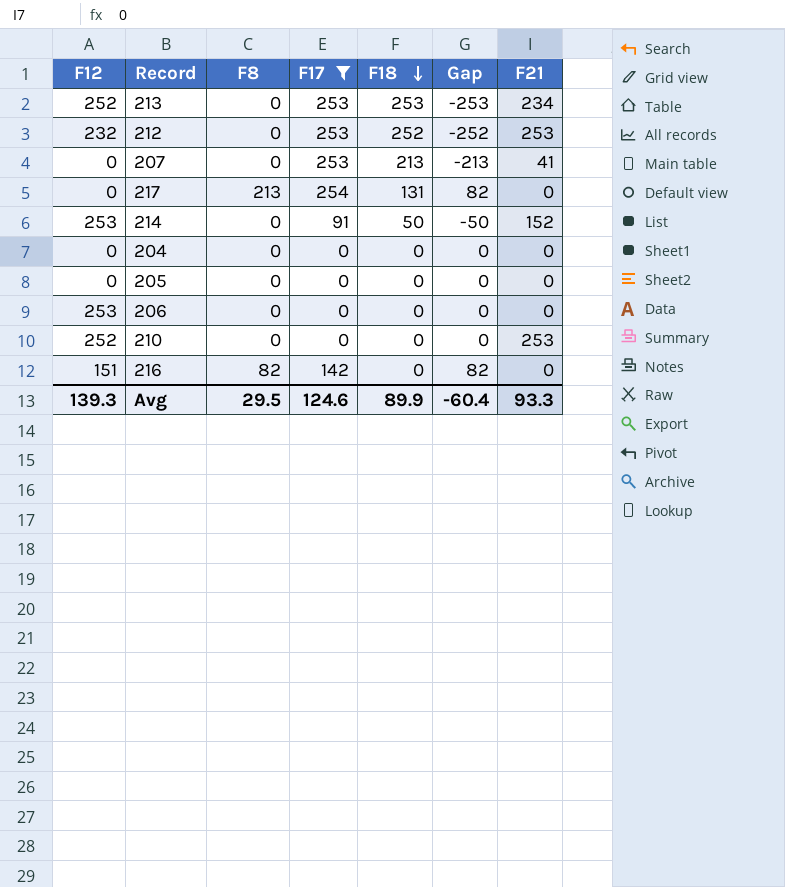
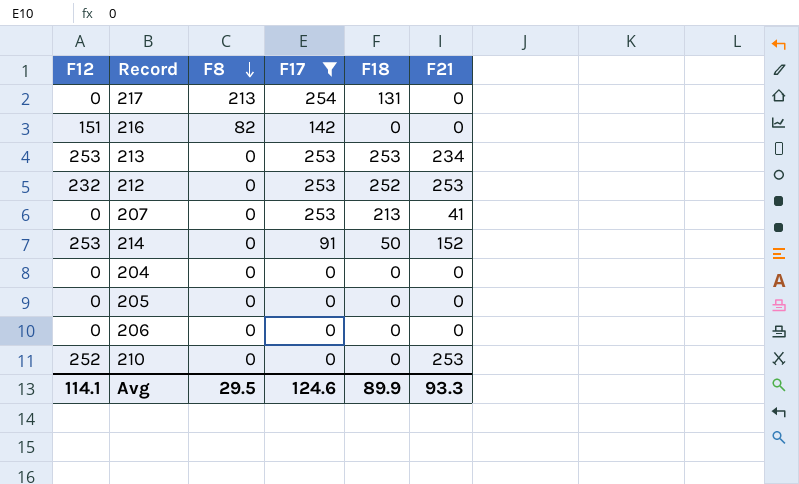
row order: F18 descending -> F8 descending
column Gap | formula: [F8] - [F18] -> none
213 | F12: 252 -> 253
206 | F12: 253 -> 0
Avg | F12: 139.3 -> 114.1

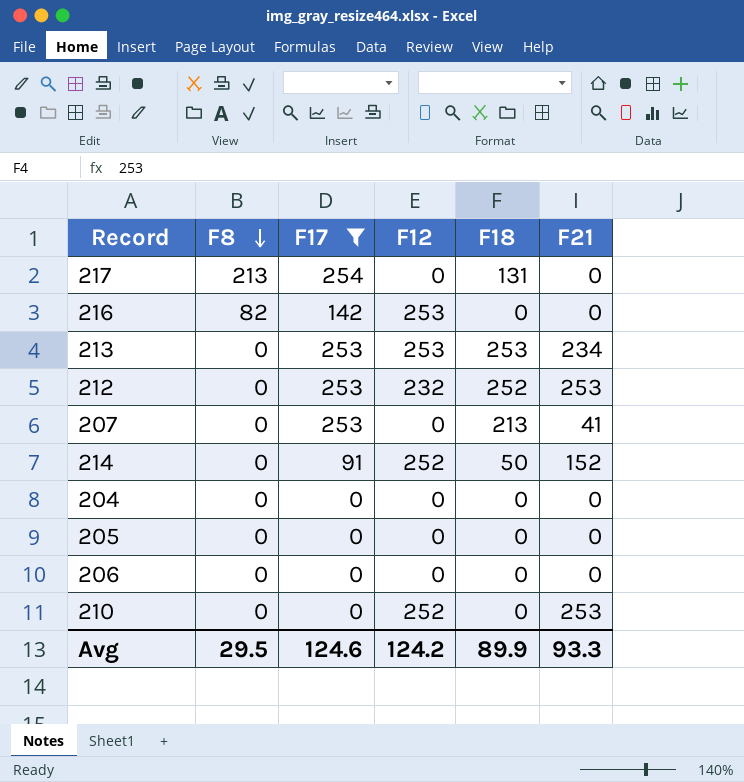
column F12 | position: 1 -> 4
216 | F12: 151 -> 253
214 | F12: 253 -> 252
Avg | F12: 114.1 -> 124.2

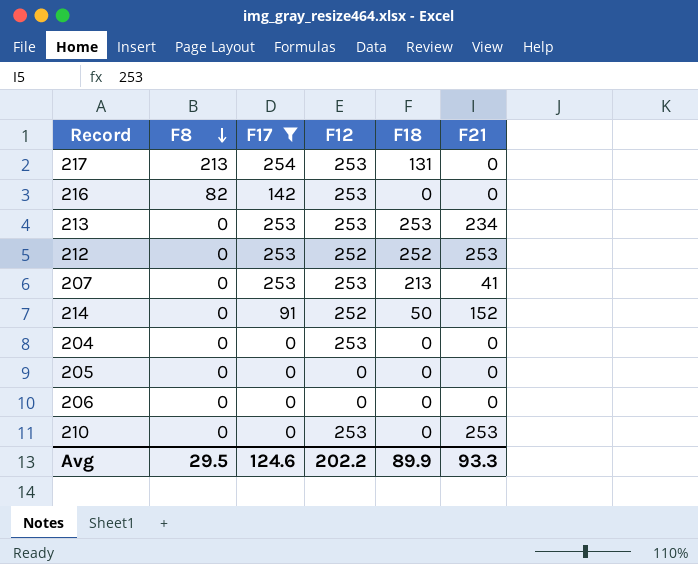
217 | F12: 0 -> 253
212 | F12: 232 -> 252
207 | F12: 0 -> 253
204 | F12: 0 -> 253
210 | F12: 252 -> 253
Avg | F12: 124.2 -> 202.2

